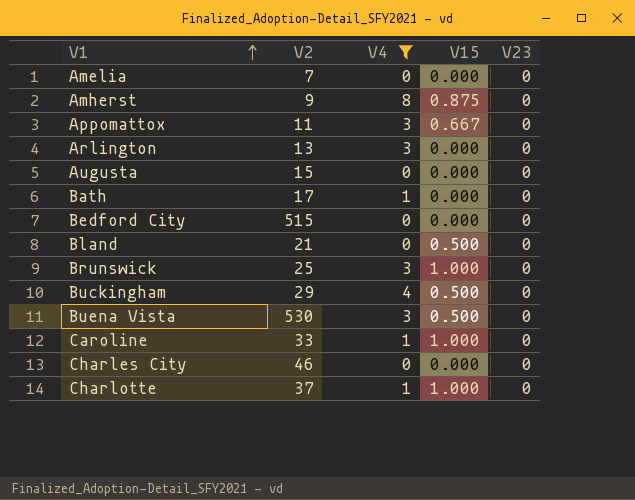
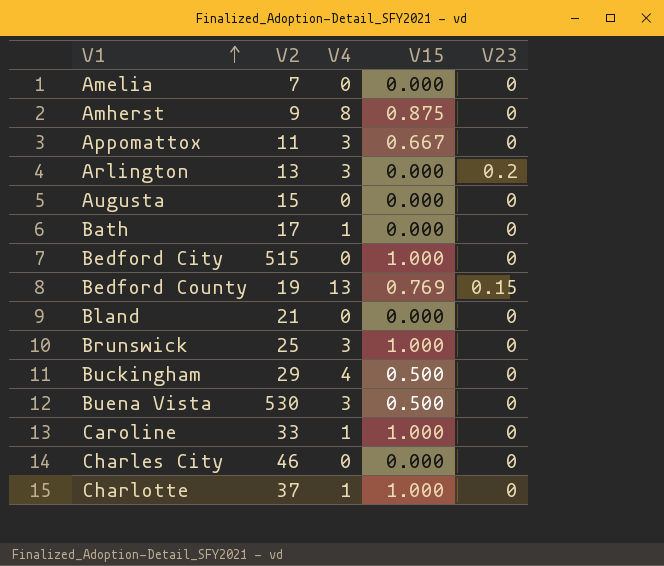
filter: V4 != 13 -> none
Arlington | V23: 0 -> 0.2
Bedford City | V15: 0.000 -> 1.000
Bland | V15: 0.500 -> 0.000

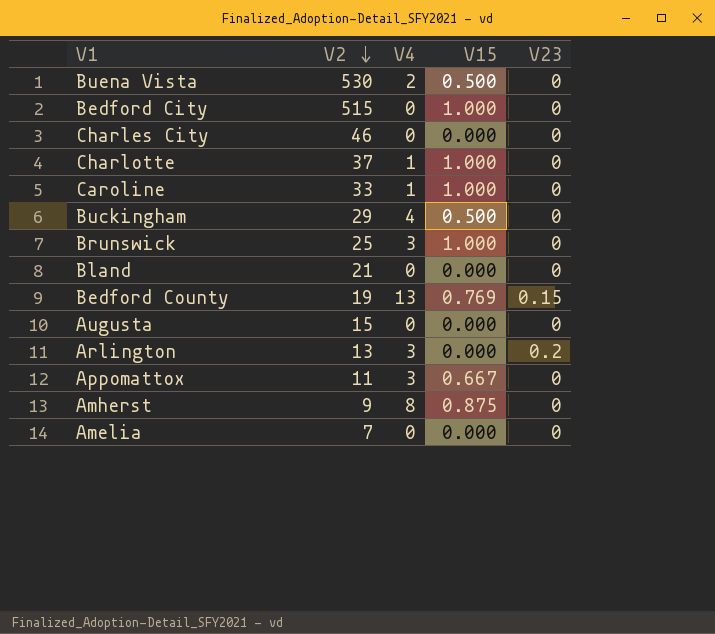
row order: V1 ascending -> V2 descending
row Bath: 17 | 1 | 0.000 | 0 -> none
Buena Vista | V4: 3 -> 2

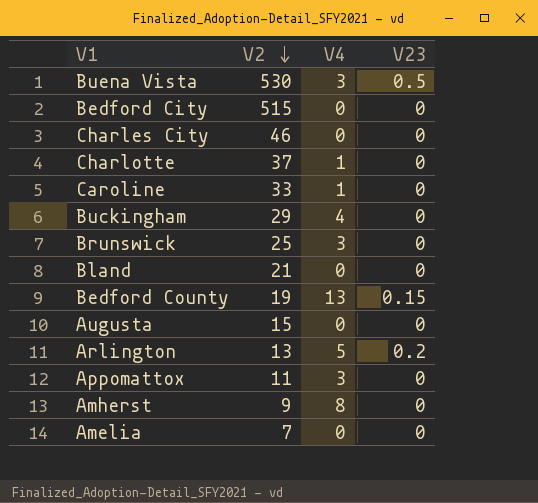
column V15 | position: 4 -> none
Buena Vista | V4: 2 -> 3
Buena Vista | V23: 0 -> 0.5
Arlington | V4: 3 -> 5

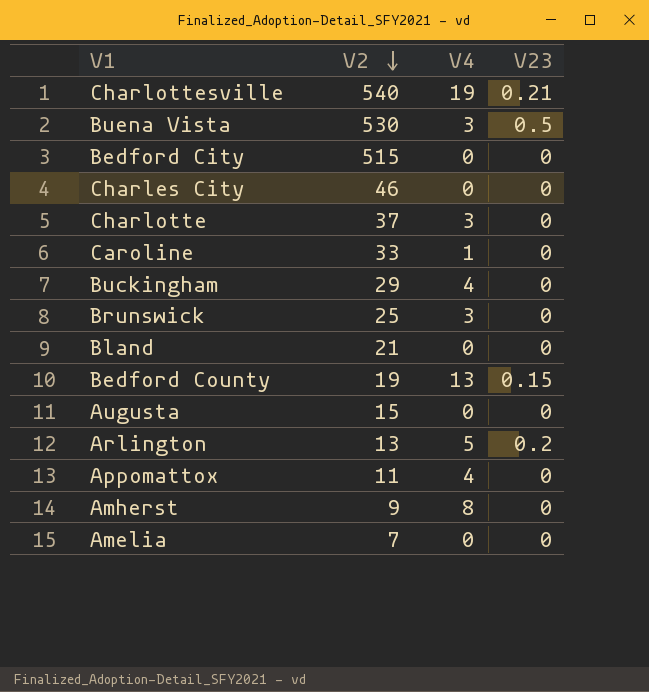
row Charlottesville: none -> 540 | 19 | 0.21
Charlotte | V4: 1 -> 3
Appomattox | V4: 3 -> 4

